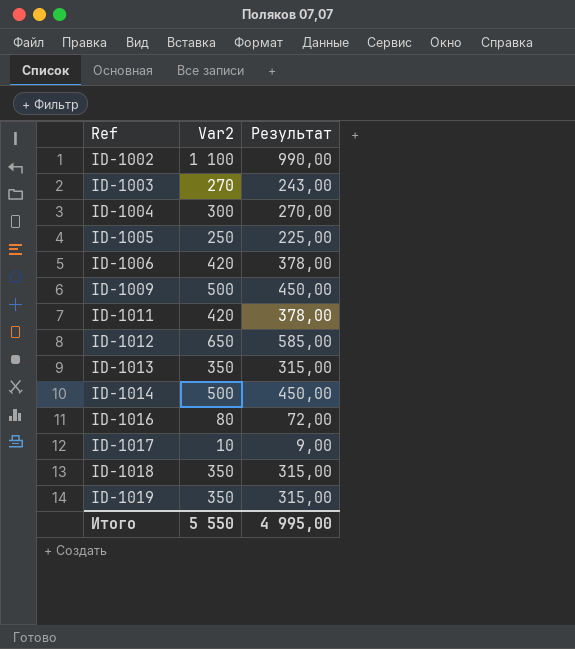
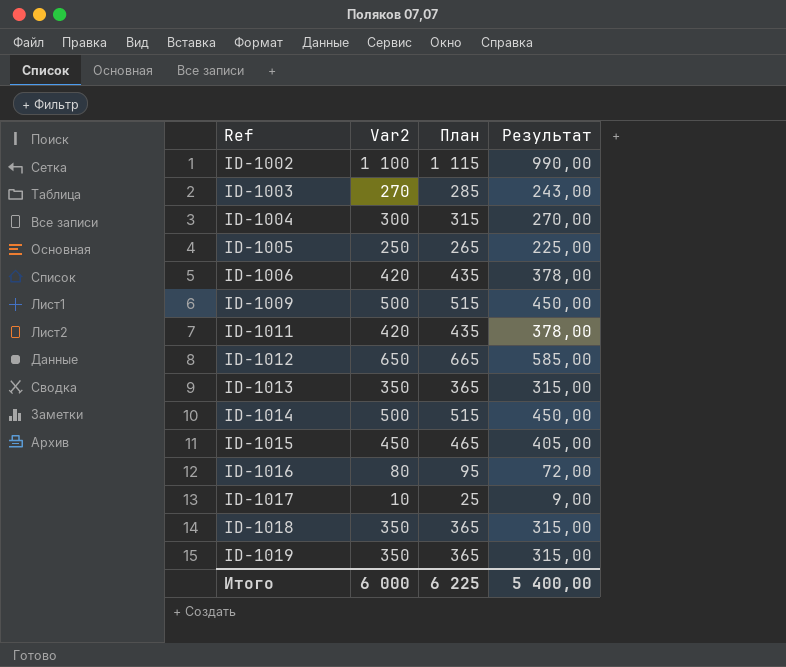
column План | formula: none -> [Var2] + 15
row ID-1015: none -> 450 | 465 | 405,00
Итого | Var2: 5 550 -> 6 000
Итого | Результат: 4 995,00 -> 5 400,00

